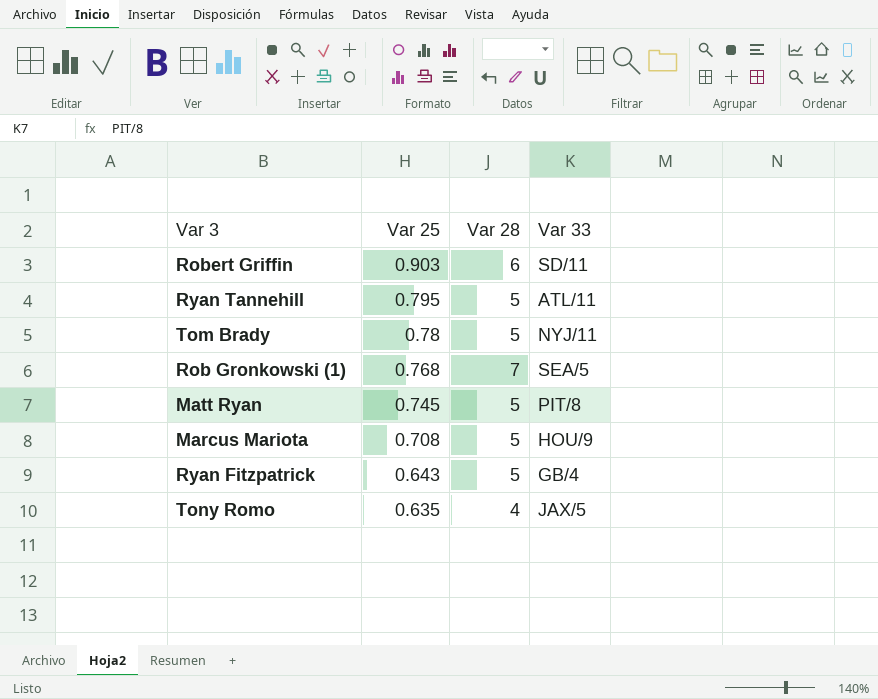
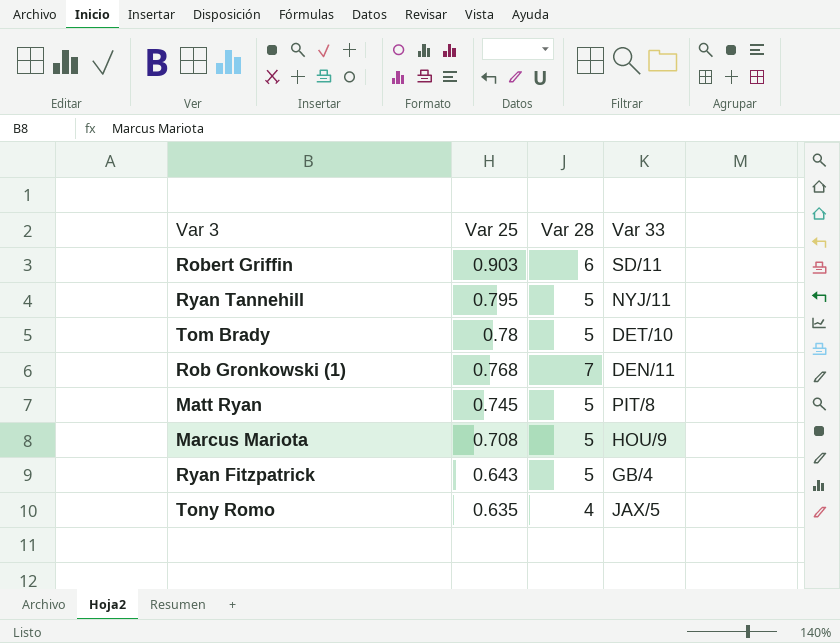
Ryan Tannehill | Var 33: ATL/11 -> NYJ/11
Tom Brady | Var 33: NYJ/11 -> DET/10
Rob Gronkowski (1) | Var 33: SEA/5 -> DEN/11

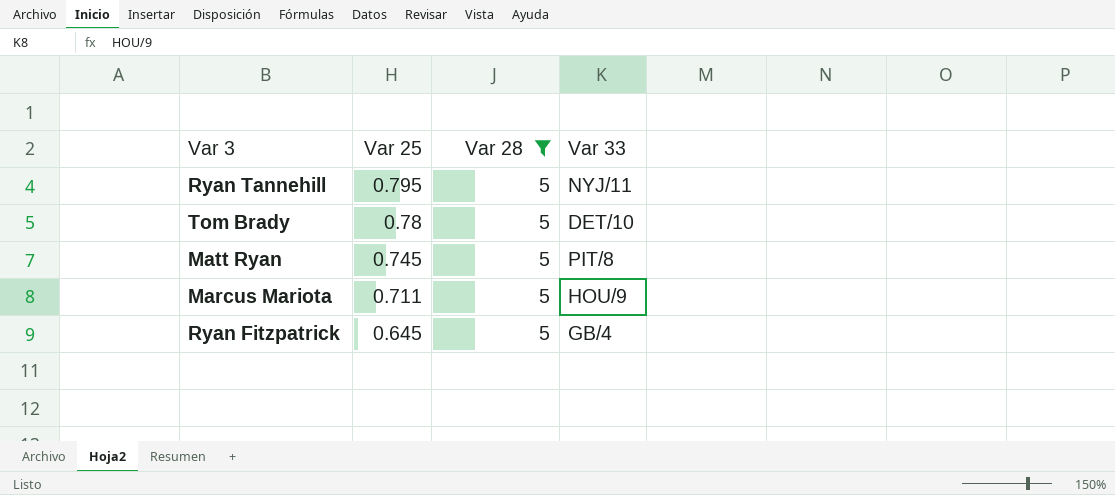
filter: none -> Var 28 = 5
Marcus Mariota | Var 25: 0.708 -> 0.711
Ryan Fitzpatrick | Var 25: 0.643 -> 0.645

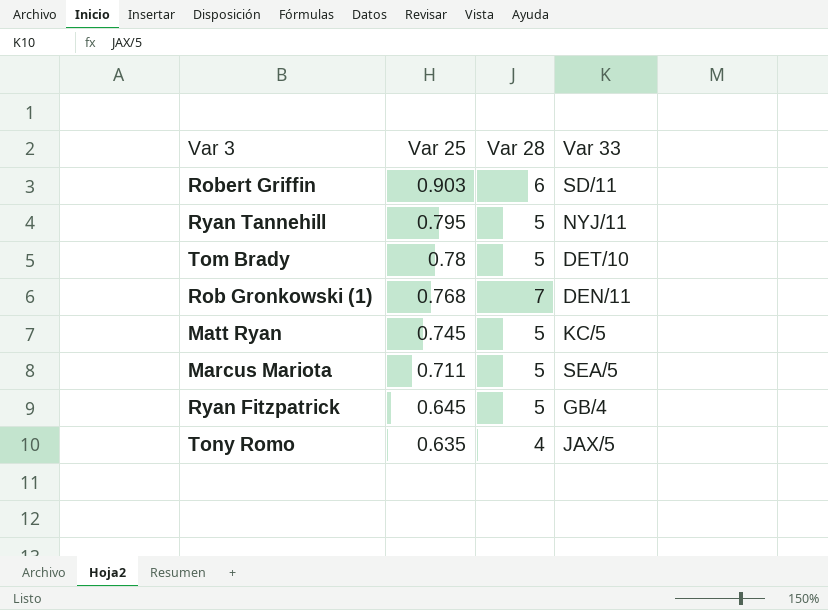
filter: Var 28 = 5 -> none
Matt Ryan | Var 33: PIT/8 -> KC/5
Marcus Mariota | Var 33: HOU/9 -> SEA/5

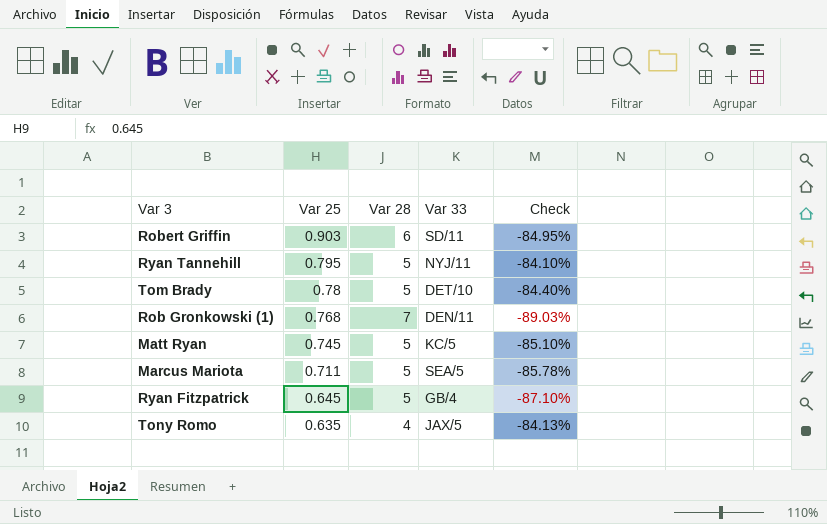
column Check | formula: none -> ([Var 25] - [Var 28]) / [Var 28]

